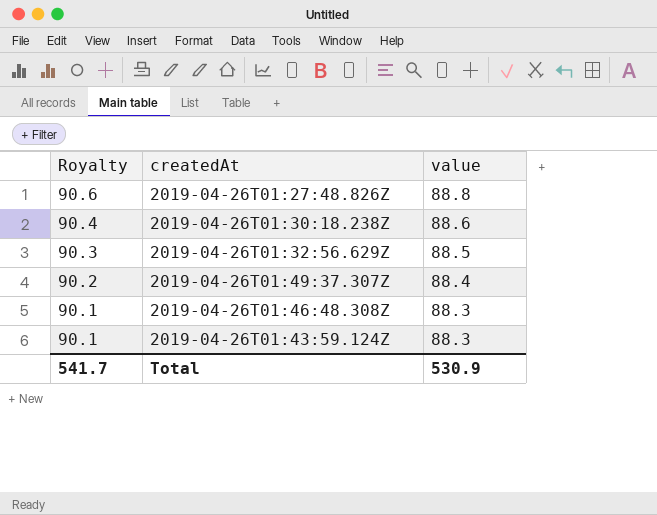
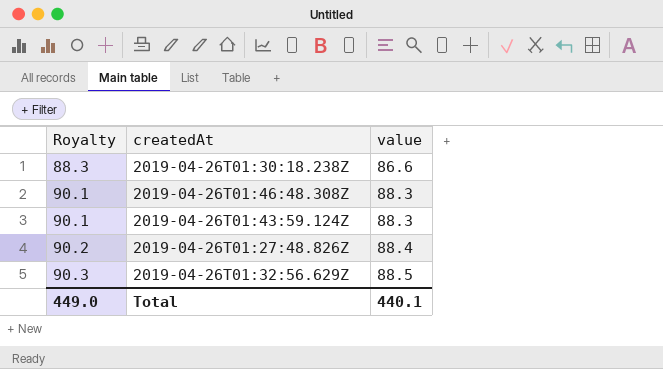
row order: Royalty descending -> Royalty ascending
row 2019-04-26T01:49:37.307Z: 90.2 | 88.4 -> none
2019-04-26T01:30:18.238Z | Royalty: 90.4 -> 88.3
2019-04-26T01:30:18.238Z | value: 88.6 -> 86.6
2019-04-26T01:27:48.826Z | Royalty: 90.6 -> 90.2
2019-04-26T01:27:48.826Z | value: 88.8 -> 88.4
Total | Royalty: 541.7 -> 449.0
Total | value: 530.9 -> 440.1

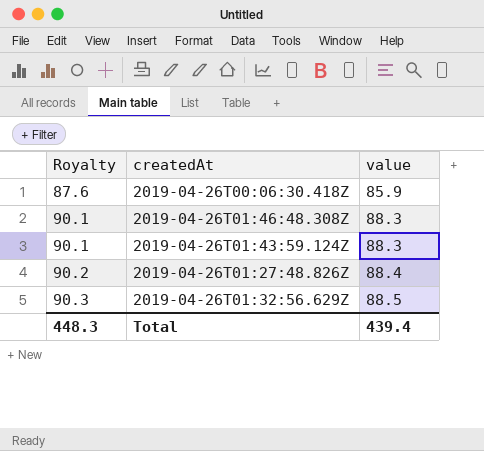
row 2019-04-26T01:30:18.238Z: 88.3 | 86.6 -> none
row 2019-04-26T00:06:30.418Z: none -> 87.6 | 85.9
Total | Royalty: 449.0 -> 448.3
Total | value: 440.1 -> 439.4

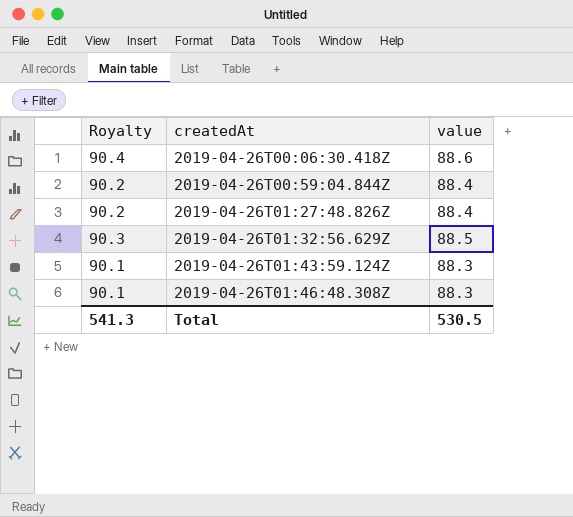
row order: Royalty ascending -> createdAt ascending
2019-04-26T00:06:30.418Z | Royalty: 87.6 -> 90.4
2019-04-26T00:06:30.418Z | value: 85.9 -> 88.6
row 2019-04-26T00:59:04.844Z: none -> 90.2 | 88.4
Total | Royalty: 448.3 -> 541.3
Total | value: 439.4 -> 530.5

